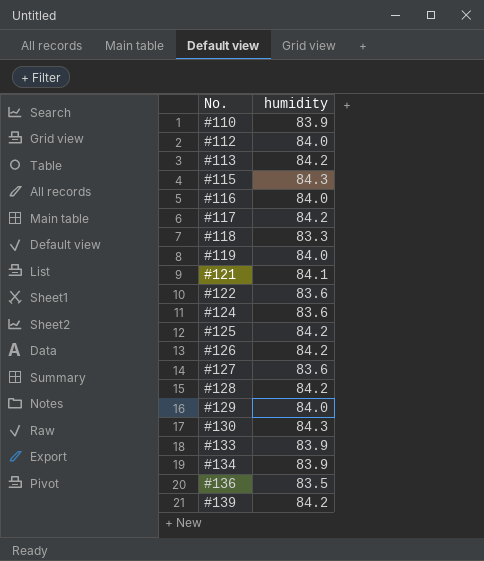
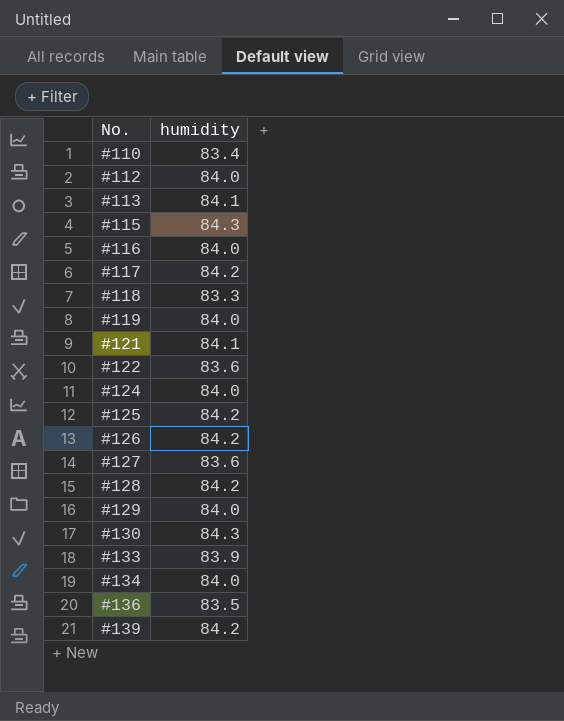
#110 | humidity: 83.9 -> 83.4
#113 | humidity: 84.2 -> 84.1
#124 | humidity: 83.6 -> 84.0
#134 | humidity: 83.9 -> 84.0

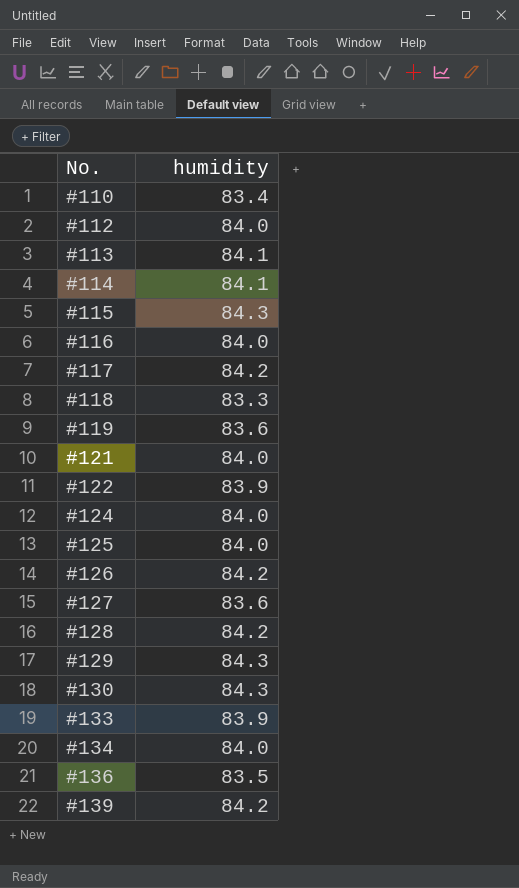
row #114: none -> 84.1
#119 | humidity: 84.0 -> 83.6
#121 | humidity: 84.1 -> 84.0
#122 | humidity: 83.6 -> 83.9
#125 | humidity: 84.2 -> 84.0
#129 | humidity: 84.0 -> 84.3

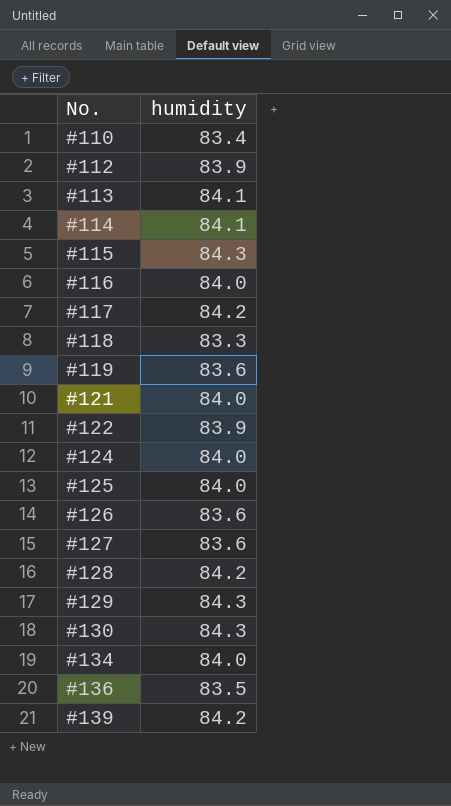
row #133: 83.9 -> none
#112 | humidity: 84.0 -> 83.9
#126 | humidity: 84.2 -> 83.6

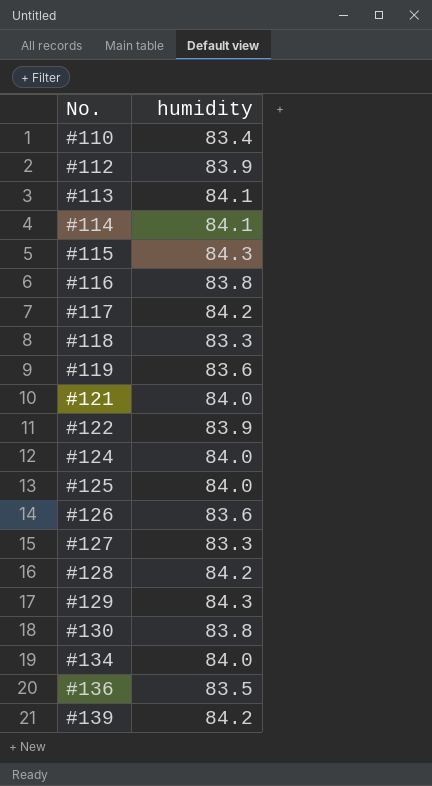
#116 | humidity: 84.0 -> 83.8
#127 | humidity: 83.6 -> 83.3
#130 | humidity: 84.3 -> 83.8

